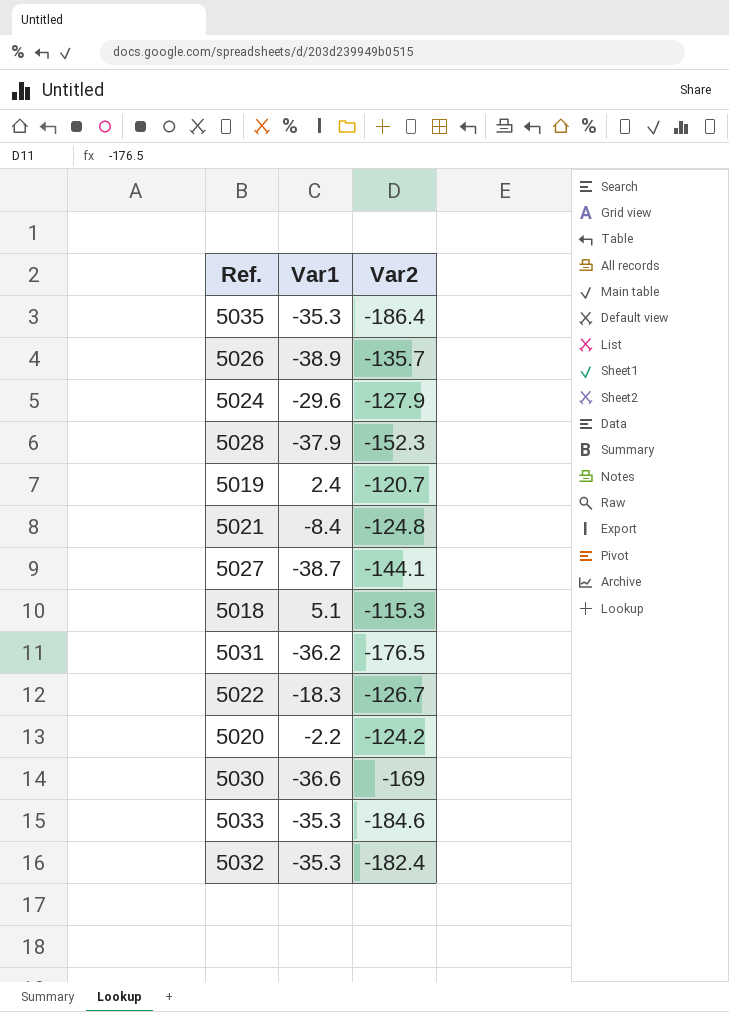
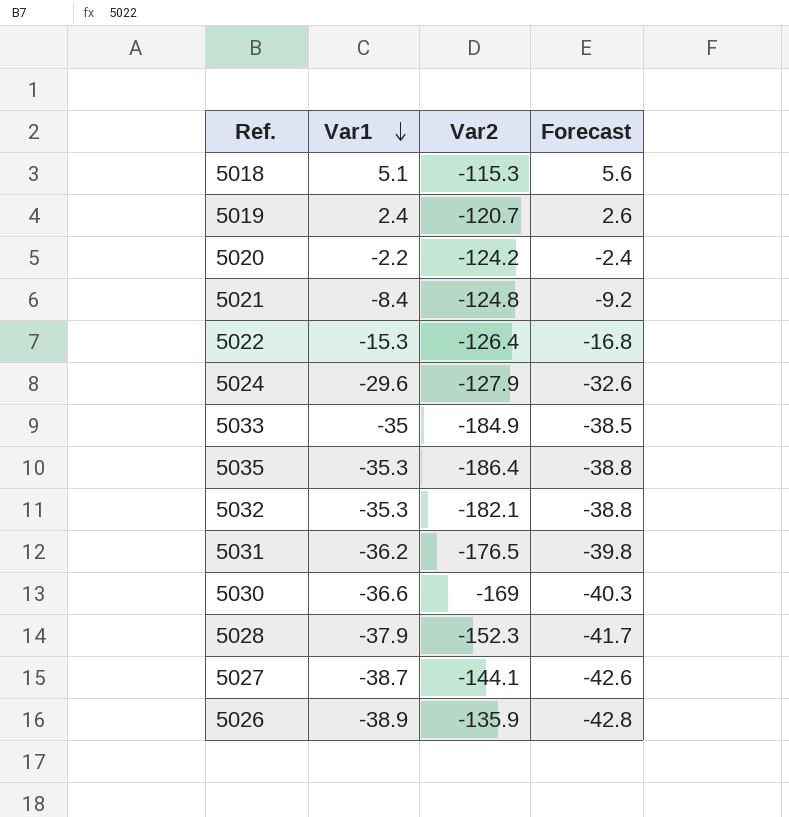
row order: none -> Var1 descending
column Forecast | formula: none -> [Var1] * 1.1
5022 | Var1: -18.3 -> -15.3
5022 | Var2: -126.7 -> -126.4
5033 | Var1: -35.3 -> -35
5033 | Var2: -184.6 -> -184.9
5032 | Var2: -182.4 -> -182.1
5026 | Var2: -135.7 -> -135.9

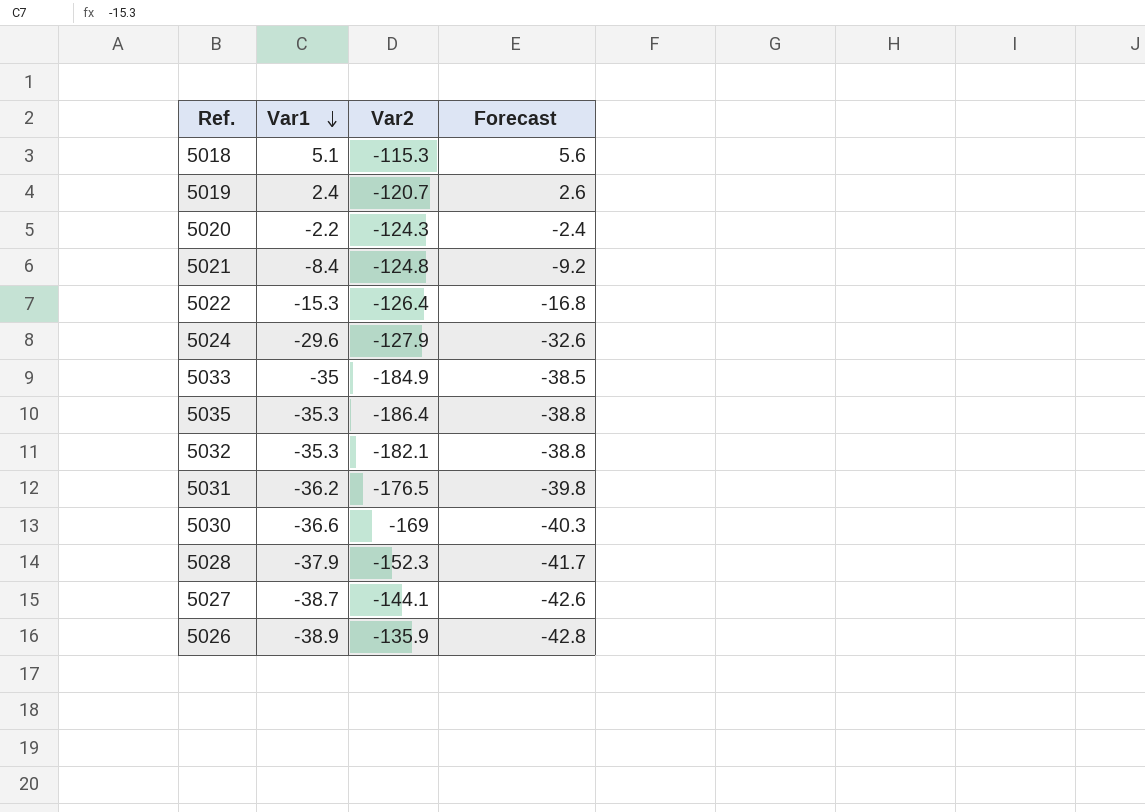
5020 | Var2: -124.2 -> -124.3

